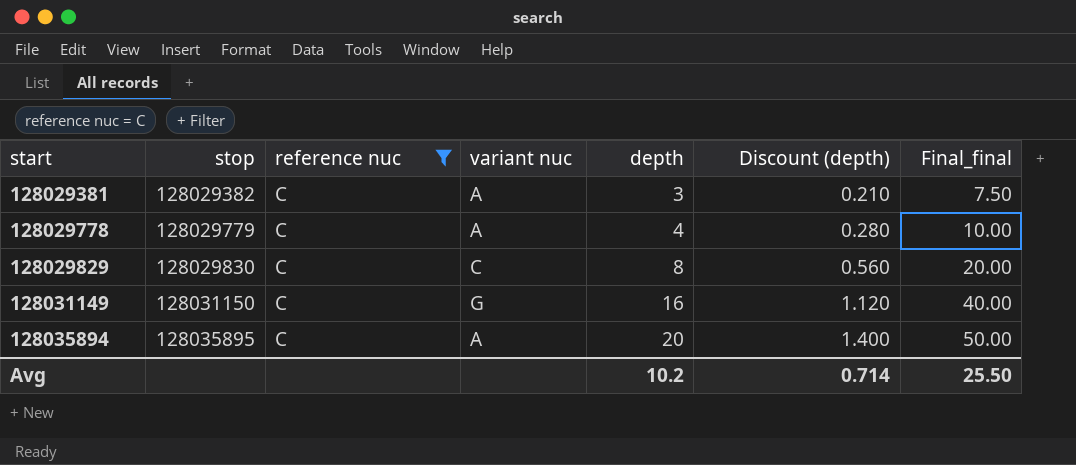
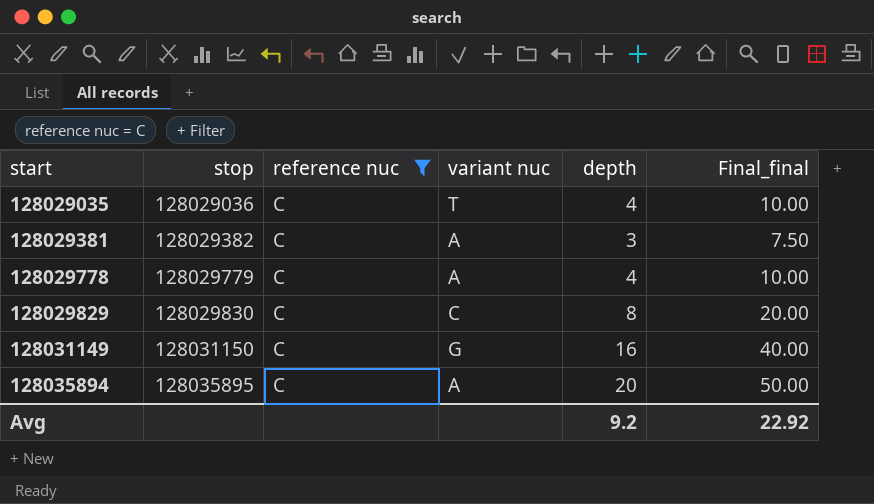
column Discount (depth) | formula: [depth] * 0.07 -> none
row 128029035: none -> 128029036 | C | T | 4 | 10.00
Avg | depth: 10.2 -> 9.2
Avg | Final_final: 25.50 -> 22.92

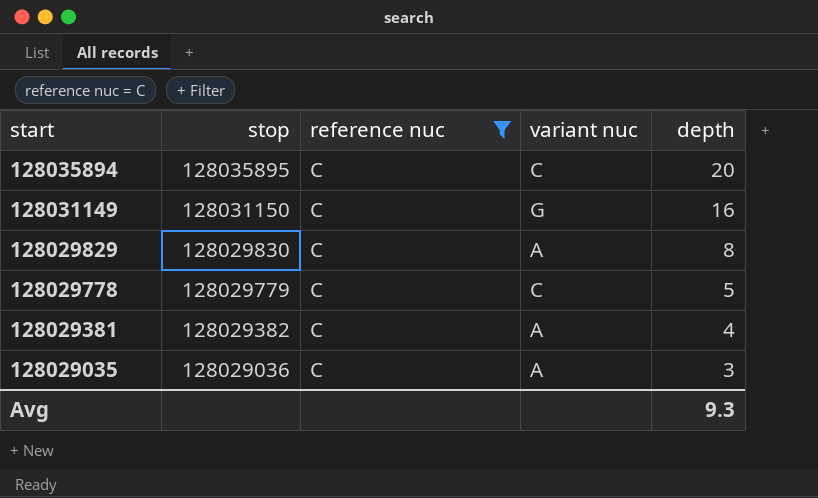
row order: start ascending -> start descending
column Final_final | formula: [depth] * 2.5 -> none
128035894 | variant nuc: A -> C
128029829 | variant nuc: C -> A
128029778 | variant nuc: A -> C
128029778 | depth: 4 -> 5
128029381 | depth: 3 -> 4
128029035 | variant nuc: T -> A
128029035 | depth: 4 -> 3
Avg | depth: 9.2 -> 9.3

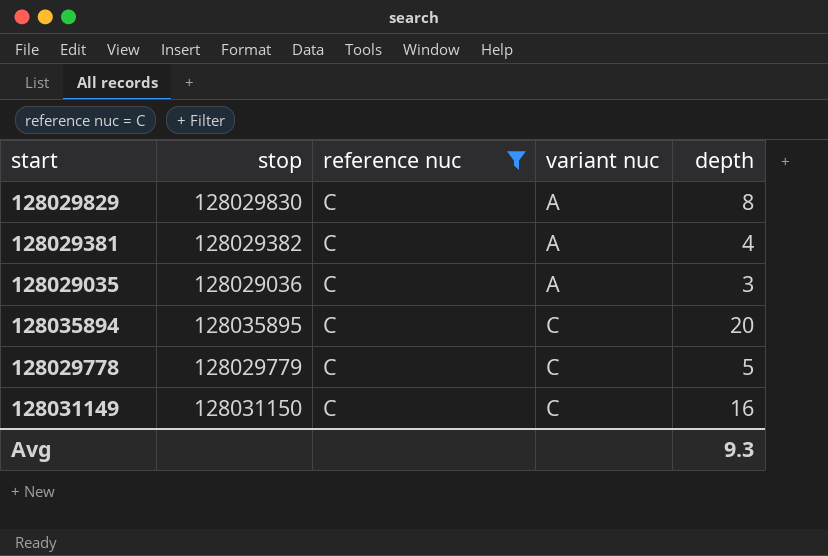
row order: start descending -> variant nuc ascending
128031149 | variant nuc: G -> C

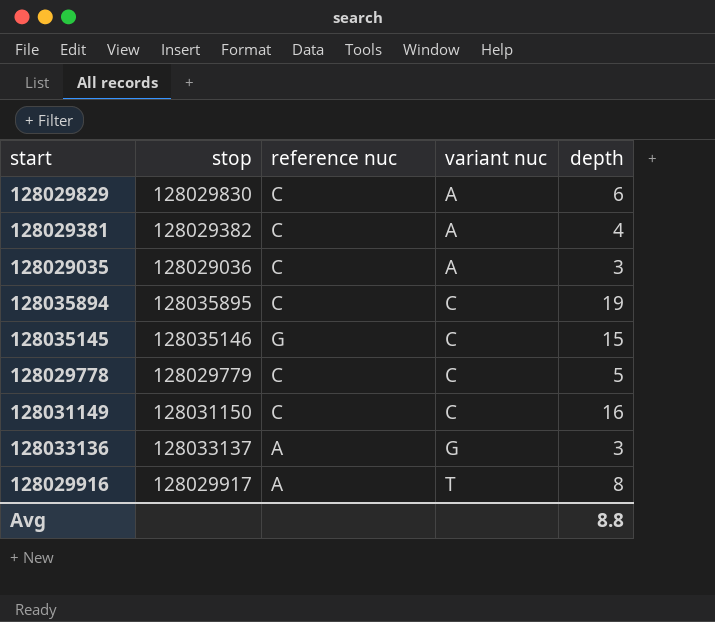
filter: reference nuc = C -> none
128029829 | depth: 8 -> 6
128035894 | depth: 20 -> 19
Avg | depth: 9.3 -> 8.8

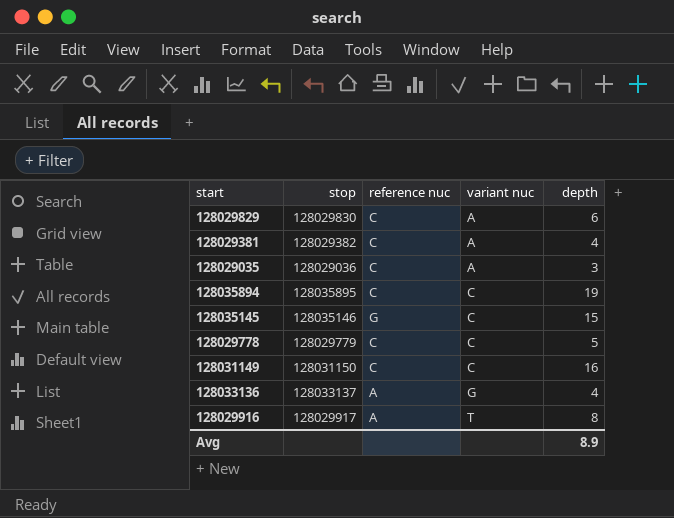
128033136 | depth: 3 -> 4
Avg | depth: 8.8 -> 8.9

